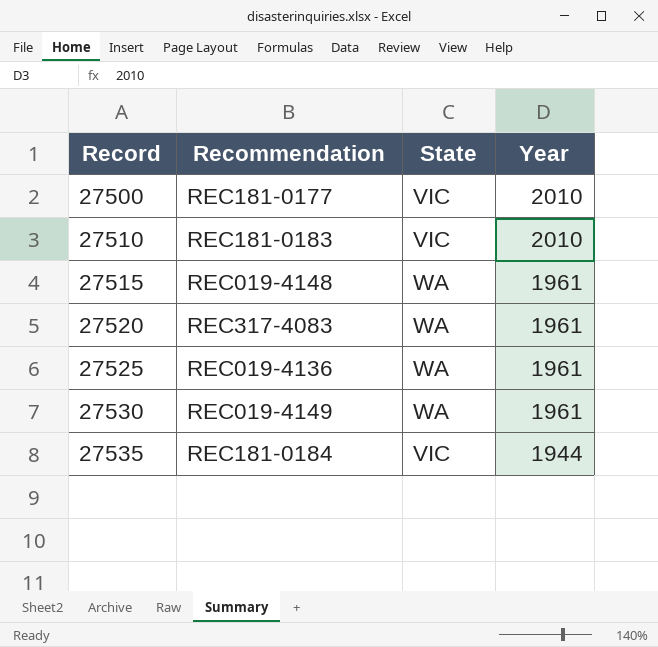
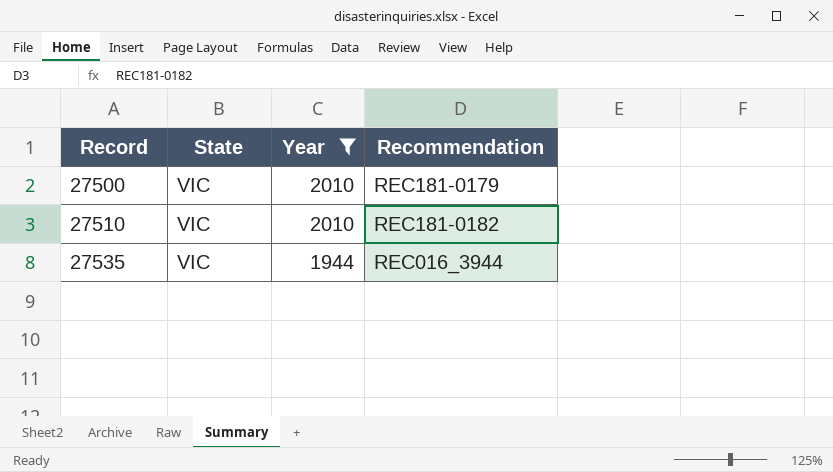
filter: none -> Year != 1961
column Recommendation | position: 2 -> 4
27500 | Recommendation: REC181-0177 -> REC181-0179
27510 | Recommendation: REC181-0183 -> REC181-0182
27535 | Recommendation: REC181-0184 -> REC016_3944

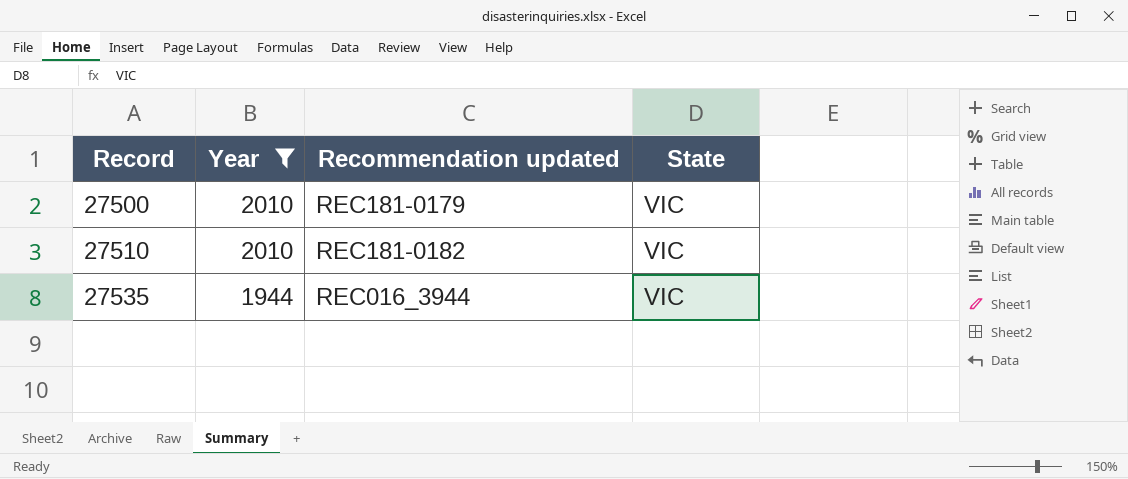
column name: Recommendation -> Recommendation updated
column State | position: 2 -> 4

